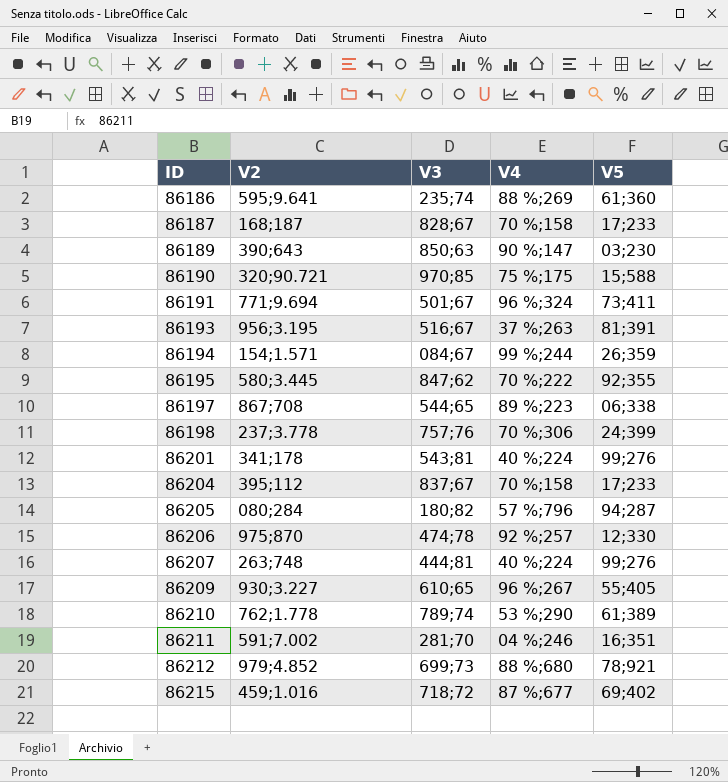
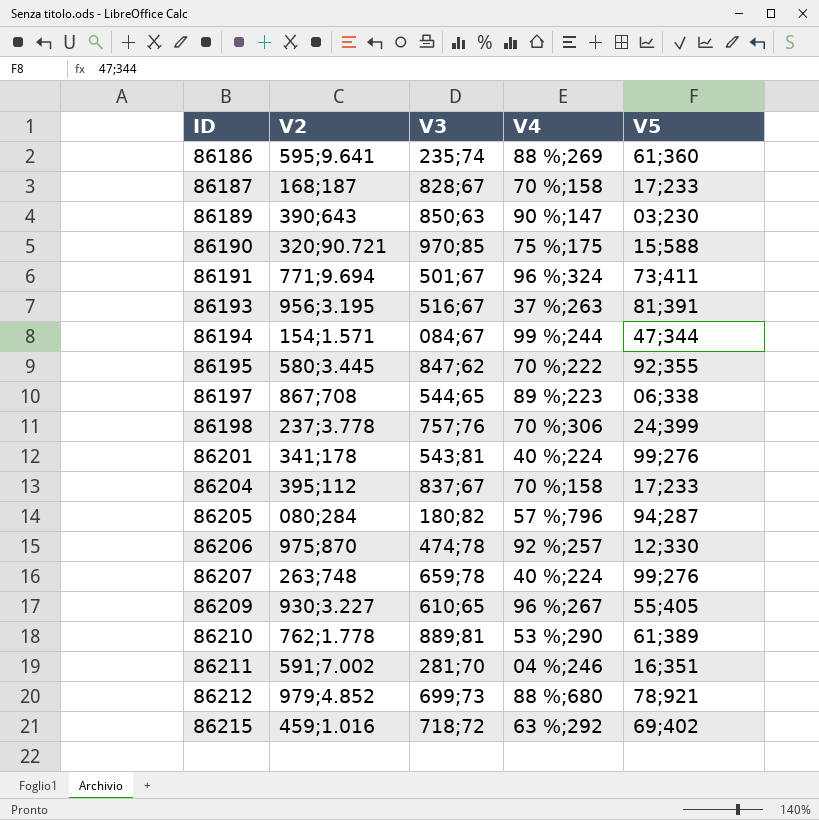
86194 | V5: 26;359 -> 47;344
86207 | V3: 444;81 -> 659;78
86210 | V3: 789;74 -> 889;81
86215 | V4: 87 %;677 -> 63 %;292

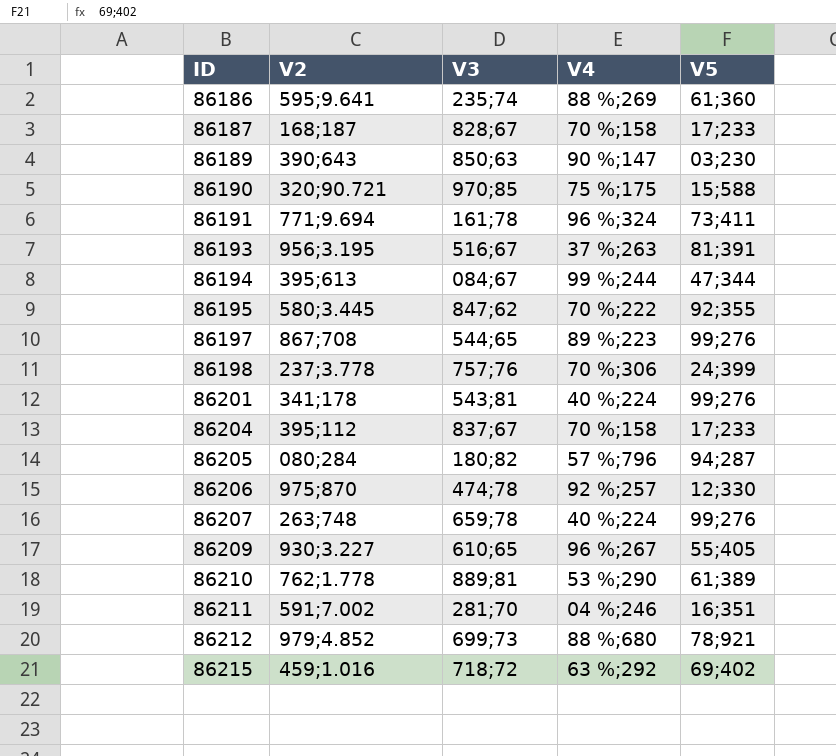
86191 | V3: 501;67 -> 161;78
86194 | V2: 154;1.571 -> 395;613
86197 | V5: 06;338 -> 99;276

